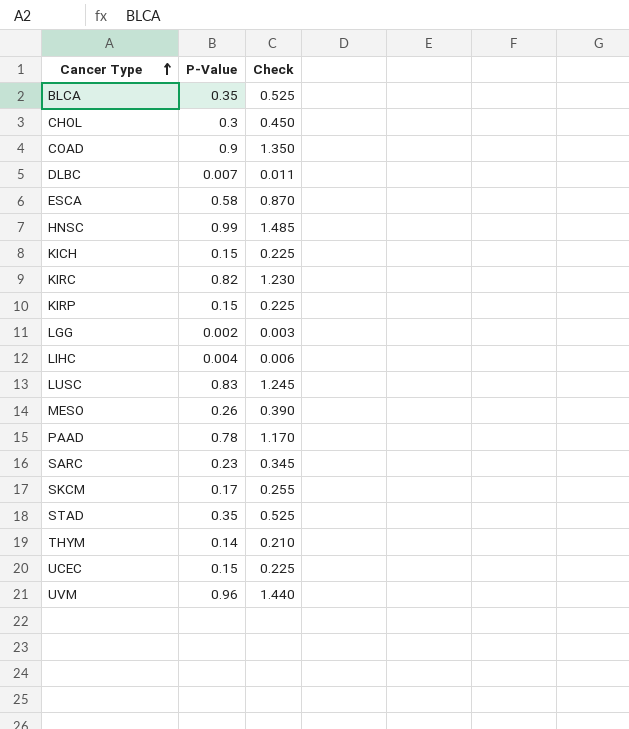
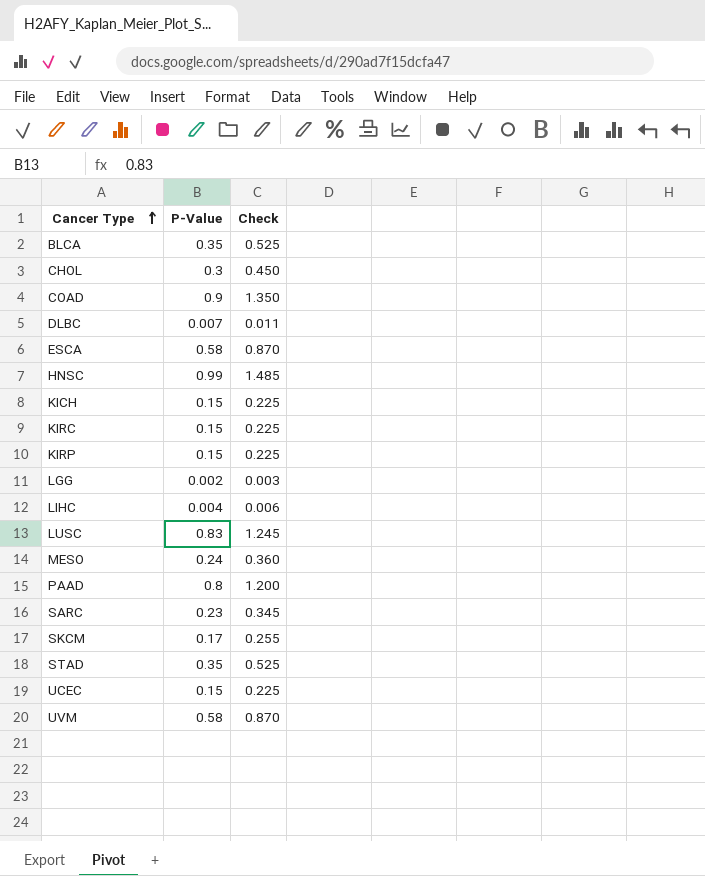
row THYM: 0.14 | 0.210 -> none
KIRC | P-Value: 0.82 -> 0.15
KIRC | Check: 1.230 -> 0.225
MESO | P-Value: 0.26 -> 0.24
MESO | Check: 0.390 -> 0.360
PAAD | P-Value: 0.78 -> 0.8
PAAD | Check: 1.170 -> 1.200
UVM | P-Value: 0.96 -> 0.58
UVM | Check: 1.440 -> 0.870

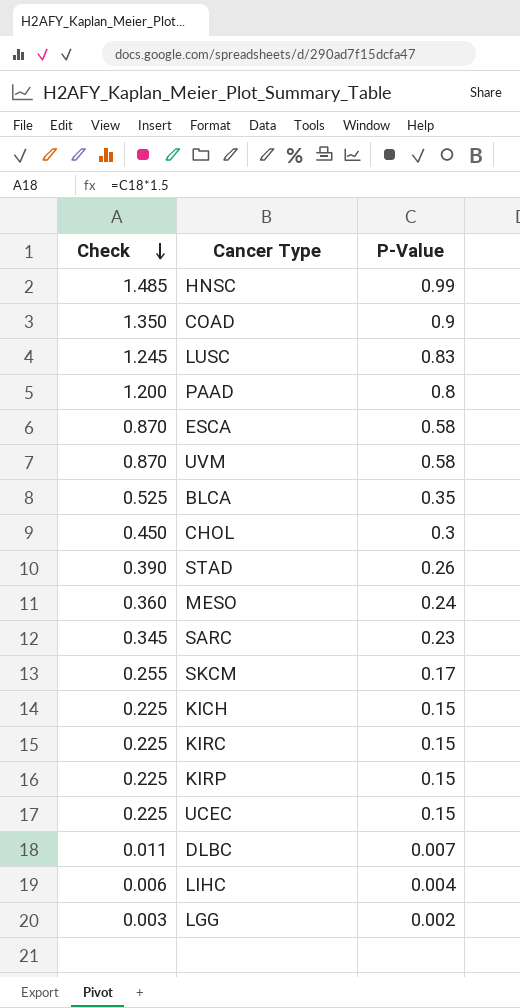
row order: Cancer Type ascending -> Check descending
column Check | position: 3 -> 1
STAD | Check: 0.525 -> 0.390
STAD | P-Value: 0.35 -> 0.26

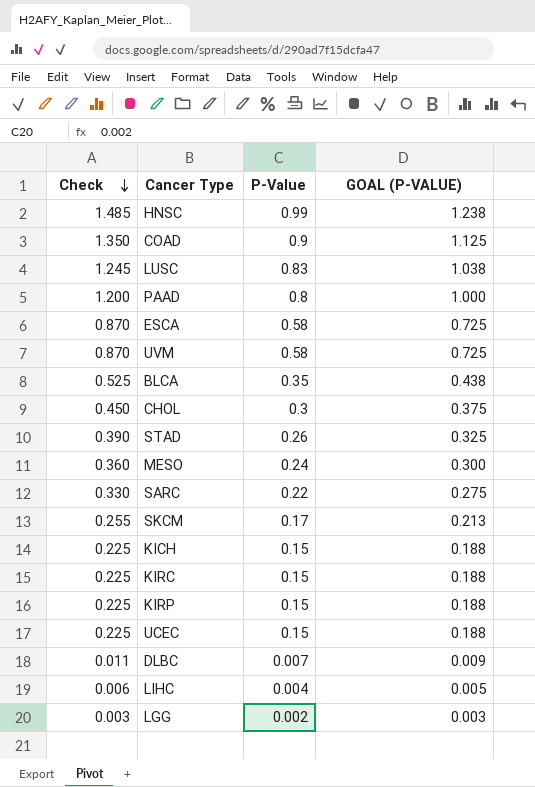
column GOAL (P-VALUE) | formula: none -> [P-Value] * 1.25
SARC | Check: 0.345 -> 0.330
SARC | P-Value: 0.23 -> 0.22

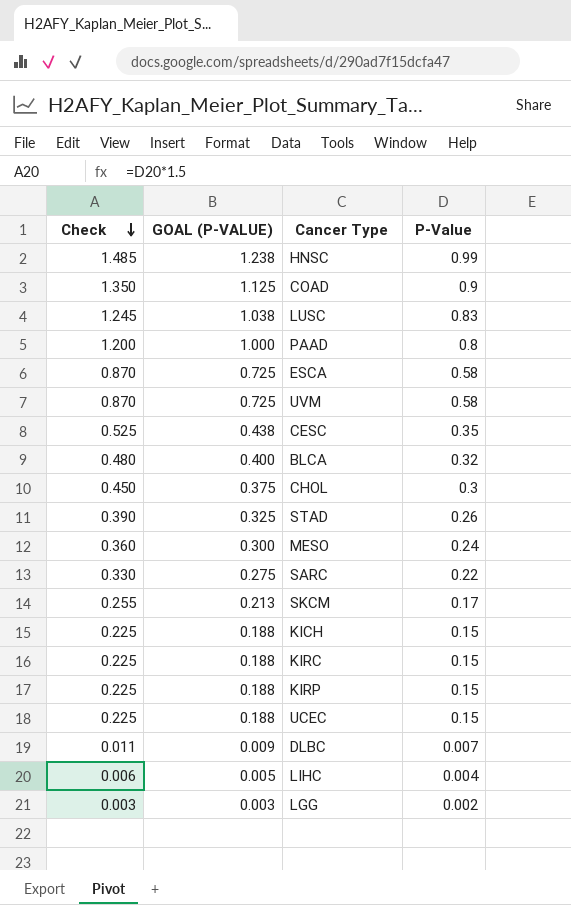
column GOAL (P-VALUE) | position: 4 -> 2
row CESC: none -> 0.525 | 0.438 | 0.35
BLCA | Check: 0.525 -> 0.480
BLCA | GOAL (P-VALUE): 0.438 -> 0.400
BLCA | P-Value: 0.35 -> 0.32

